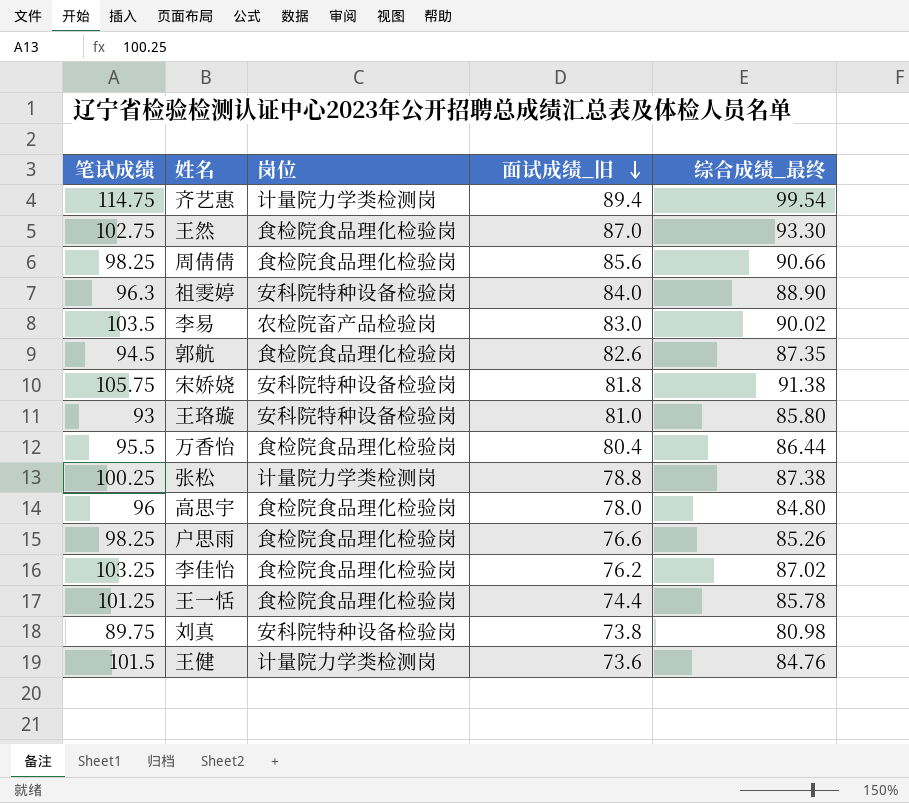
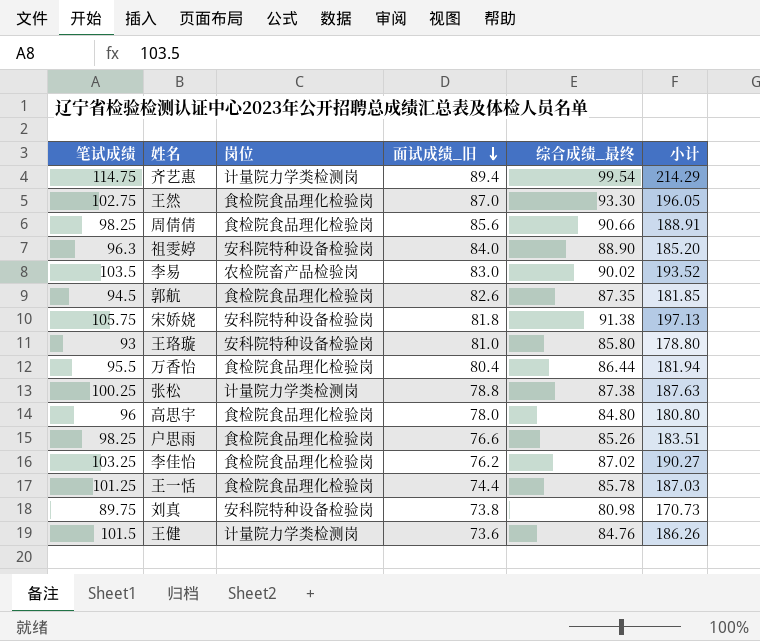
column 小计 | formula: none -> [笔试成绩] + [综合成绩_最终]

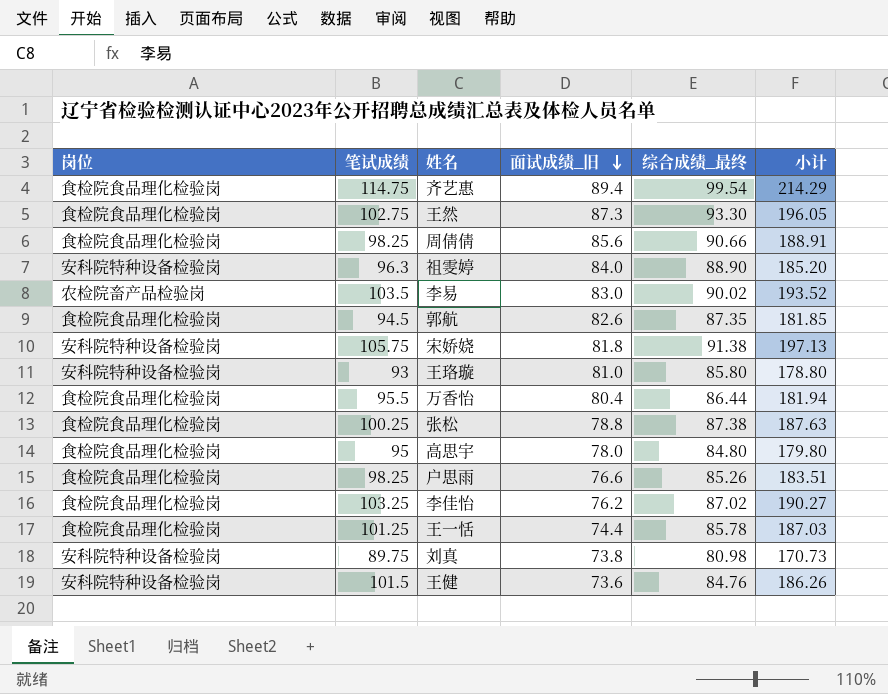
column 岗位 | position: 3 -> 1
齐艺惠 | 岗位: 计量院力学类检测岗 -> 食检院食品理化检验岗
王然 | 面试成绩_旧: 87.0 -> 87.3
张松 | 岗位: 计量院力学类检测岗 -> 食检院食品理化检验岗
高思宇 | 笔试成绩: 96 -> 95
高思宇 | 小计: 180.80 -> 179.80
王健 | 岗位: 计量院力学类检测岗 -> 安科院特种设备检验岗

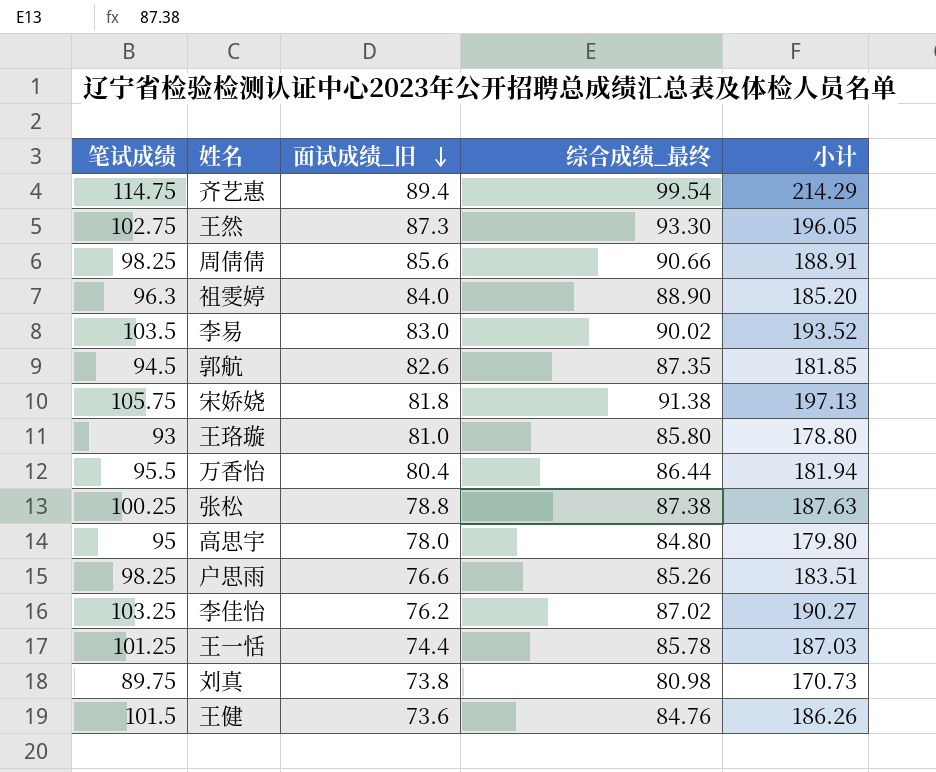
column 岗位 | position: 1 -> none

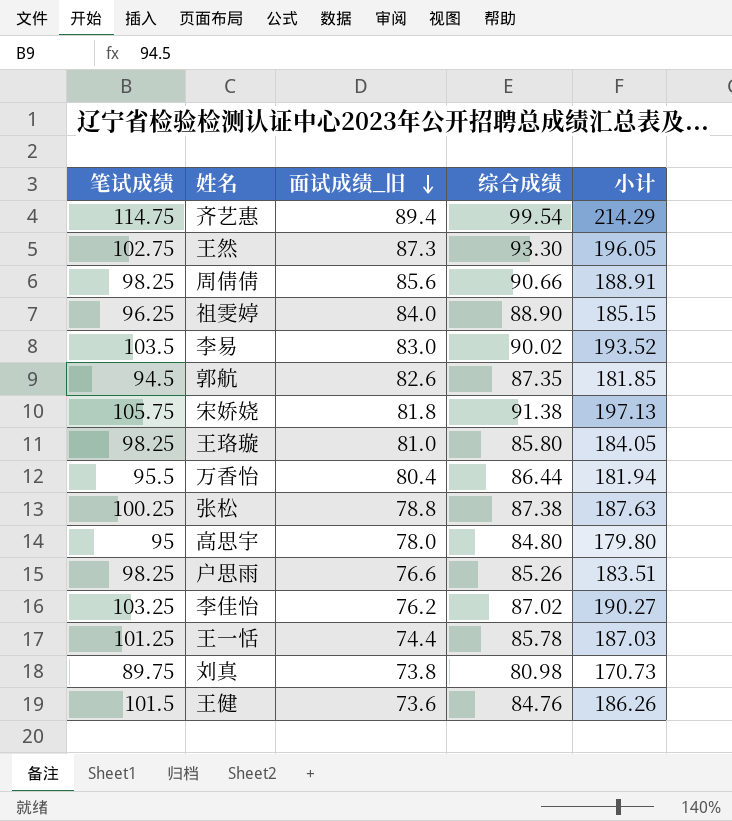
column name: 综合成绩_最终 -> 综合成绩
祖雯婷 | 笔试成绩: 96.3 -> 96.25
祖雯婷 | 小计: 185.20 -> 185.15
王珞璇 | 笔试成绩: 93 -> 98.25
王珞璇 | 小计: 178.80 -> 184.05

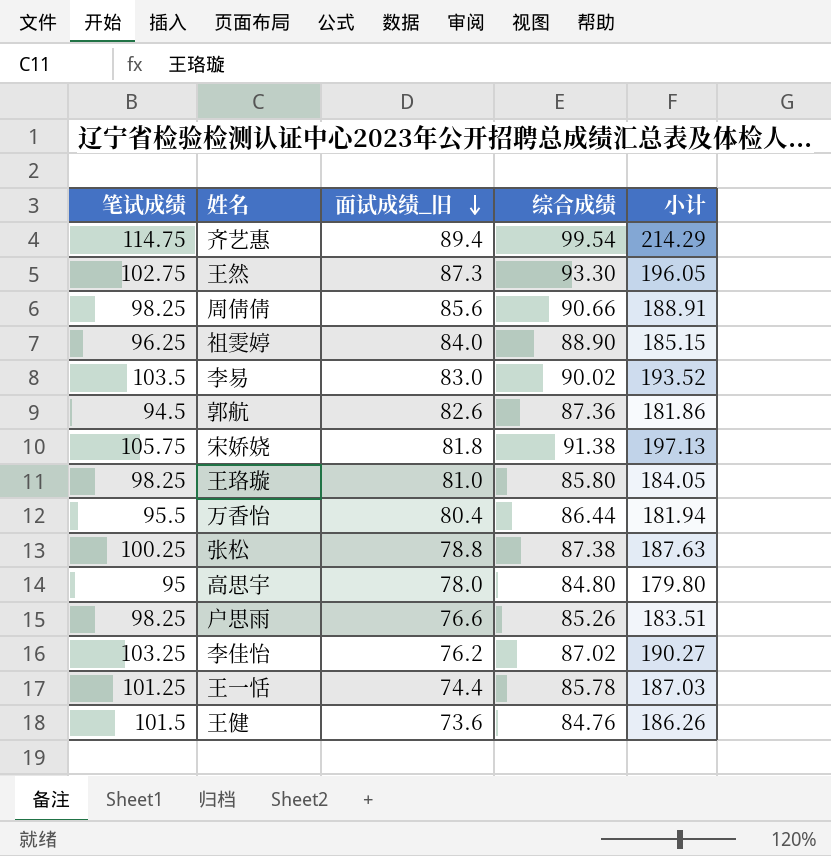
row 刘真: 89.75 | 73.8 | 80.98 | 170.73 -> none
郭航 | 综合成绩: 87.35 -> 87.36
郭航 | 小计: 181.85 -> 181.86

